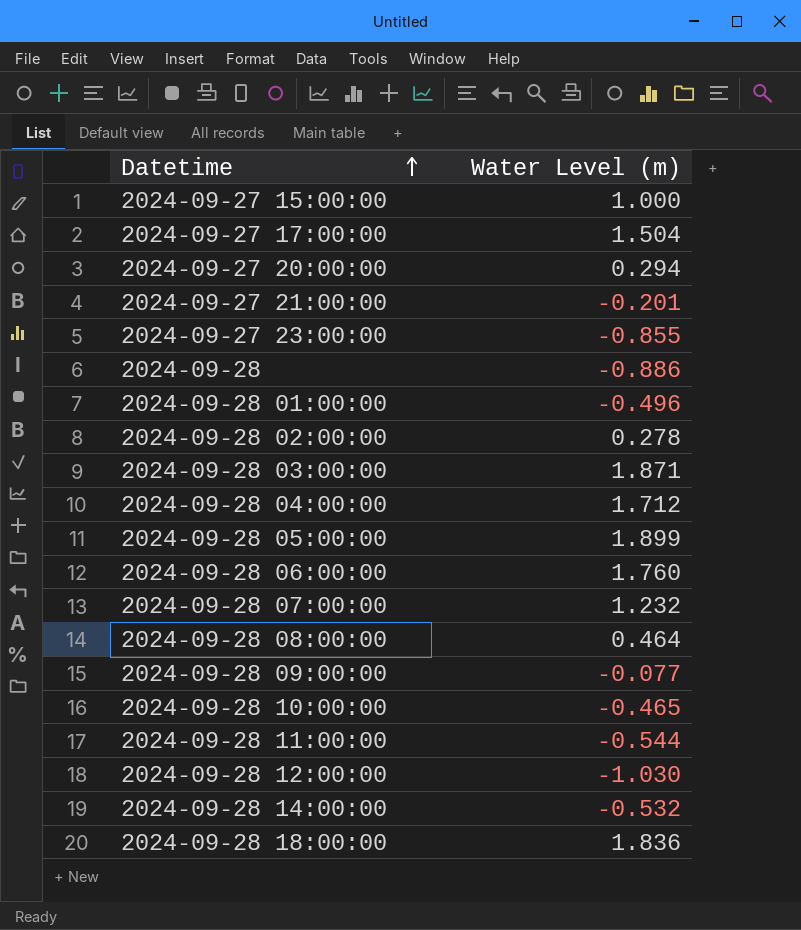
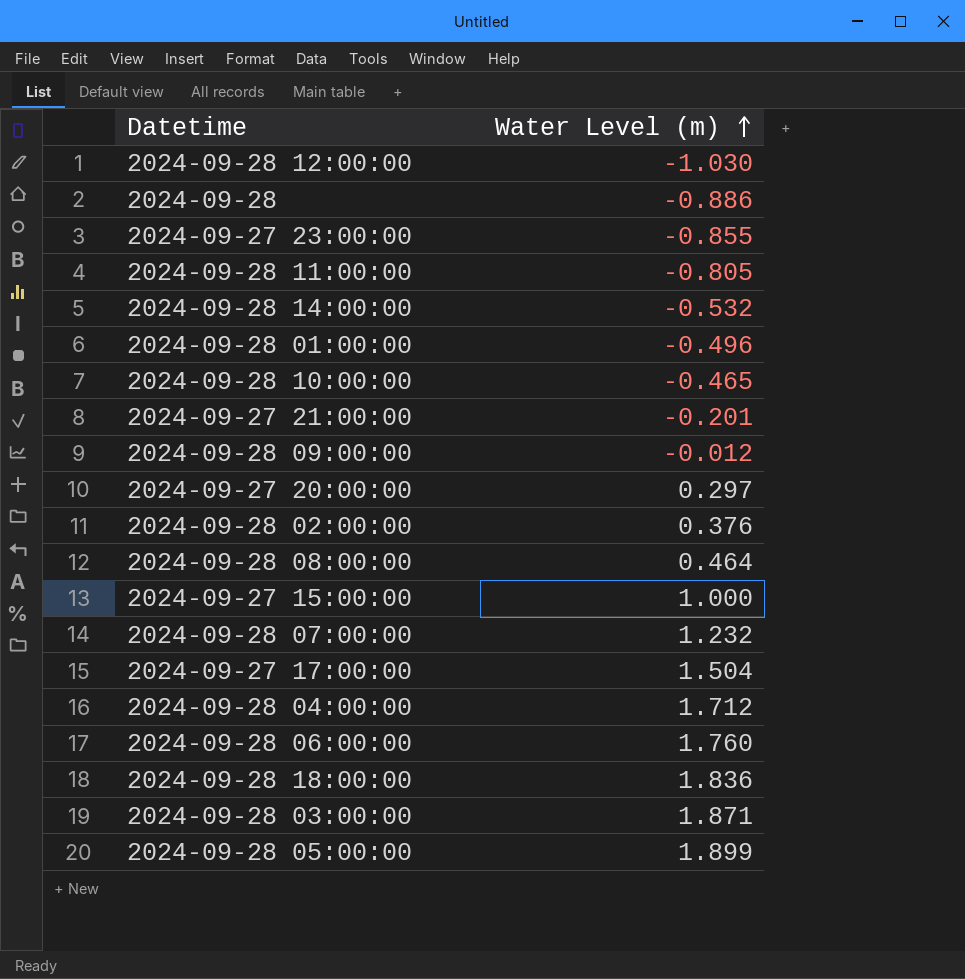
row order: Datetime ascending -> Water Level (m) ascending
2024-09-28 11:00:00 | Water Level (m): -0.544 -> -0.805
2024-09-28 09:00:00 | Water Level (m): -0.077 -> -0.012
2024-09-27 20:00:00 | Water Level (m): 0.294 -> 0.297
2024-09-28 02:00:00 | Water Level (m): 0.278 -> 0.376

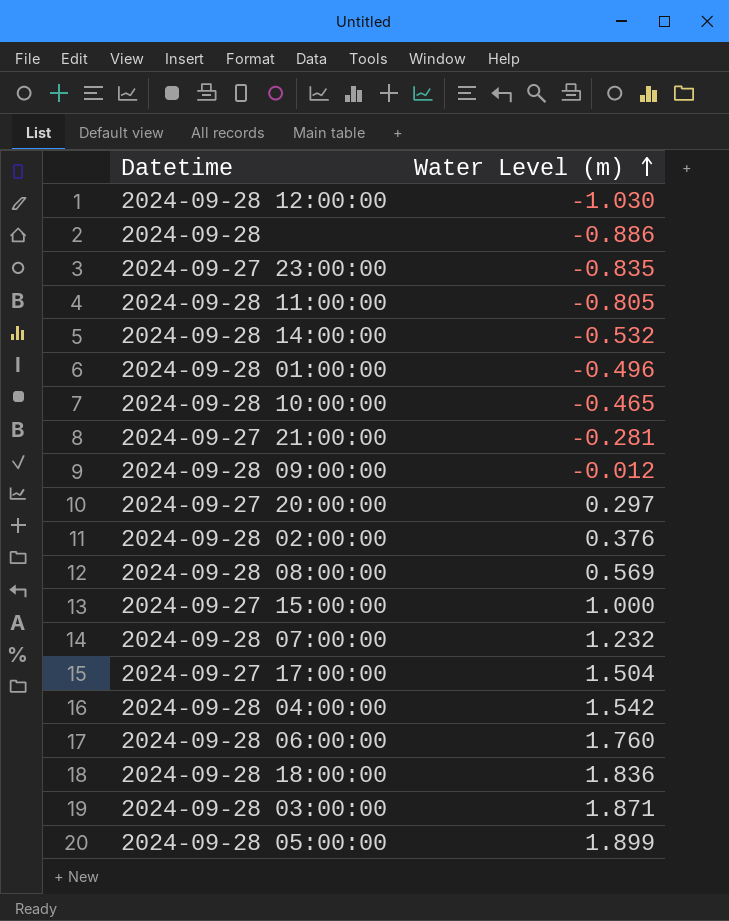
2024-09-27 23:00:00 | Water Level (m): -0.855 -> -0.835
2024-09-27 21:00:00 | Water Level (m): -0.201 -> -0.281
2024-09-28 08:00:00 | Water Level (m): 0.464 -> 0.569
2024-09-28 04:00:00 | Water Level (m): 1.712 -> 1.542

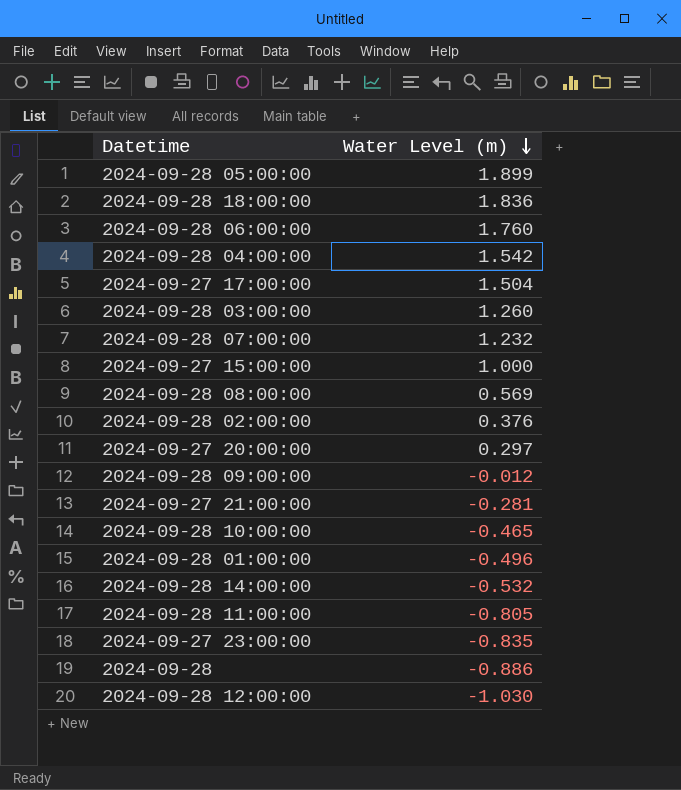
row order: Water Level (m) ascending -> Water Level (m) descending
2024-09-28 03:00:00 | Water Level (m): 1.871 -> 1.260

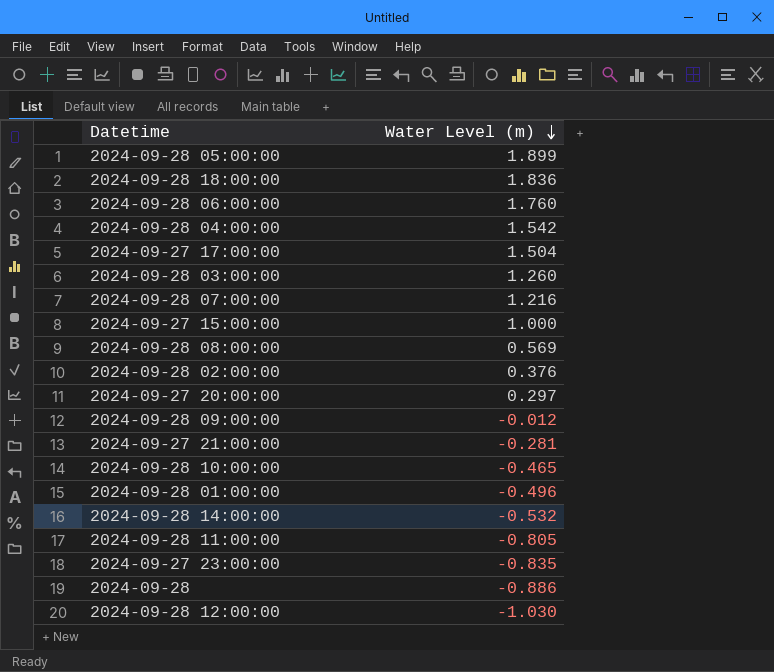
2024-09-28 07:00:00 | Water Level (m): 1.232 -> 1.216

